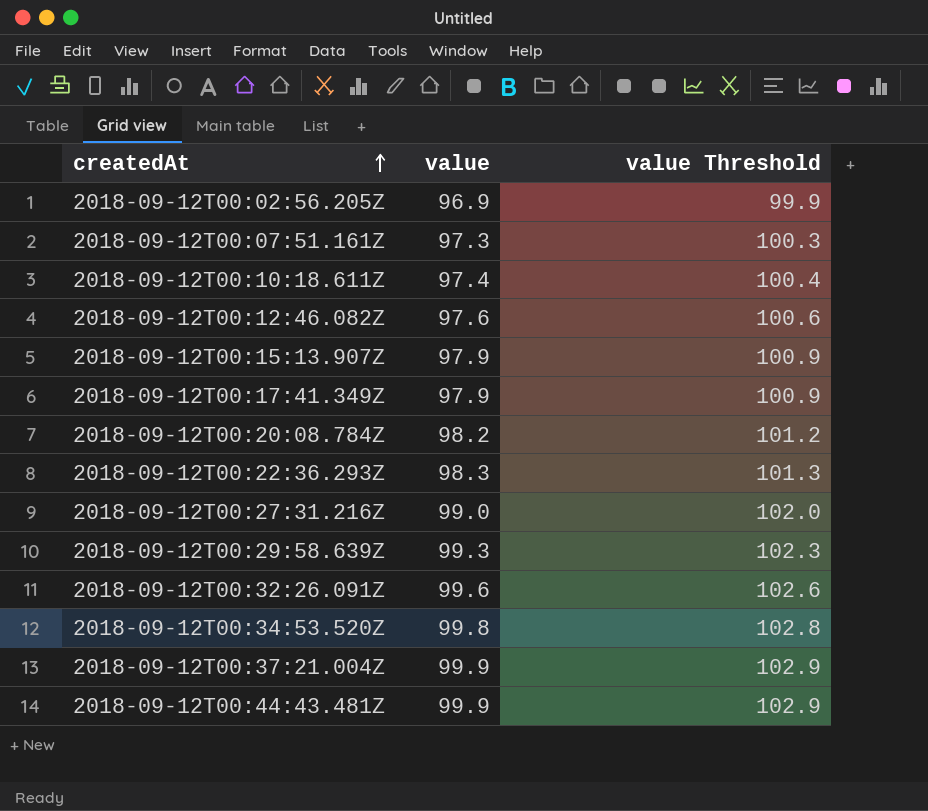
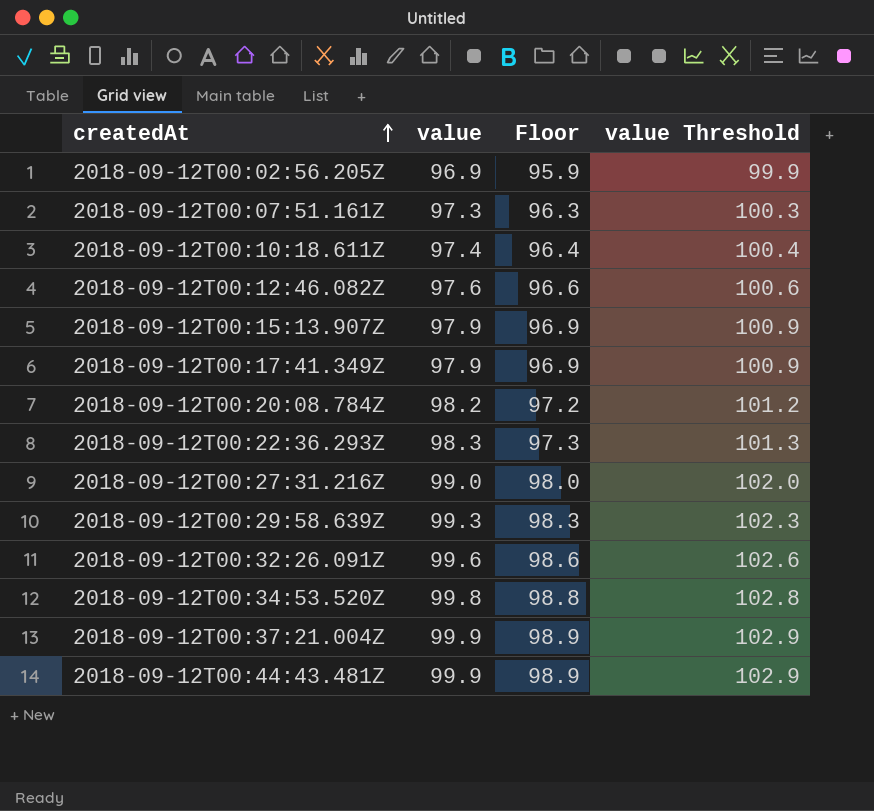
column Floor | formula: none -> [value] - 1

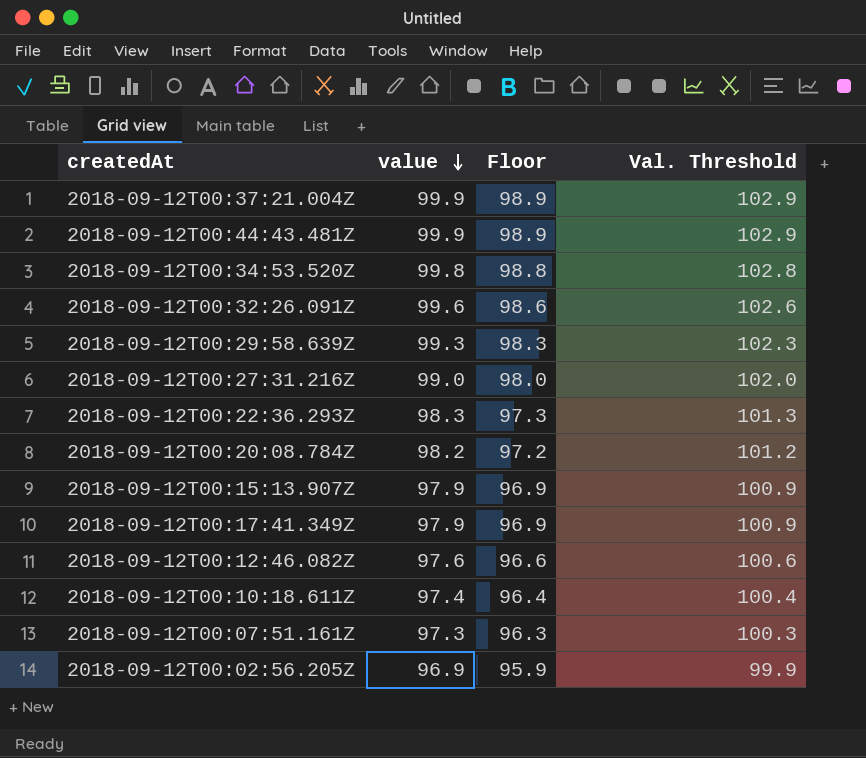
row order: createdAt ascending -> value descending
column name: value Threshold -> Val. Threshold

